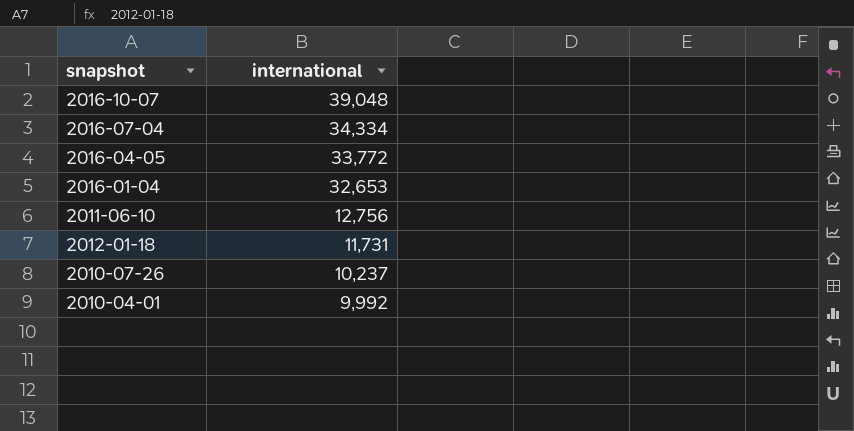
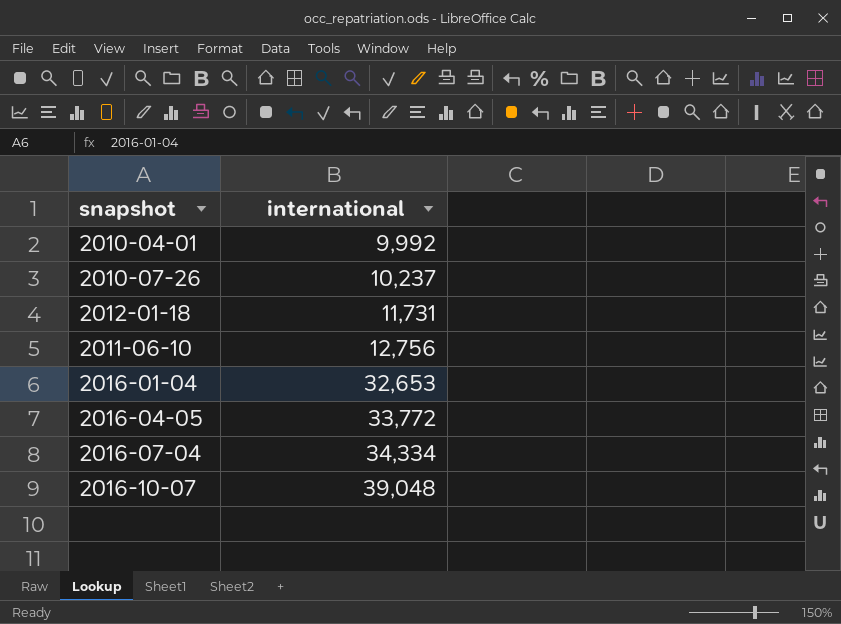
row order: international descending -> international ascending

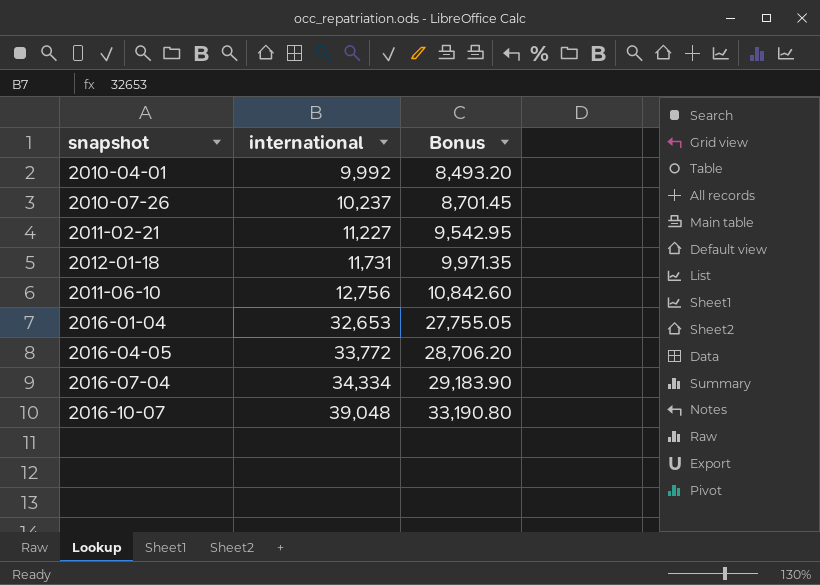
column Bonus | formula: none -> [international] * 0.85
row 2011-02-21: none -> 11,227 | 9,542.95

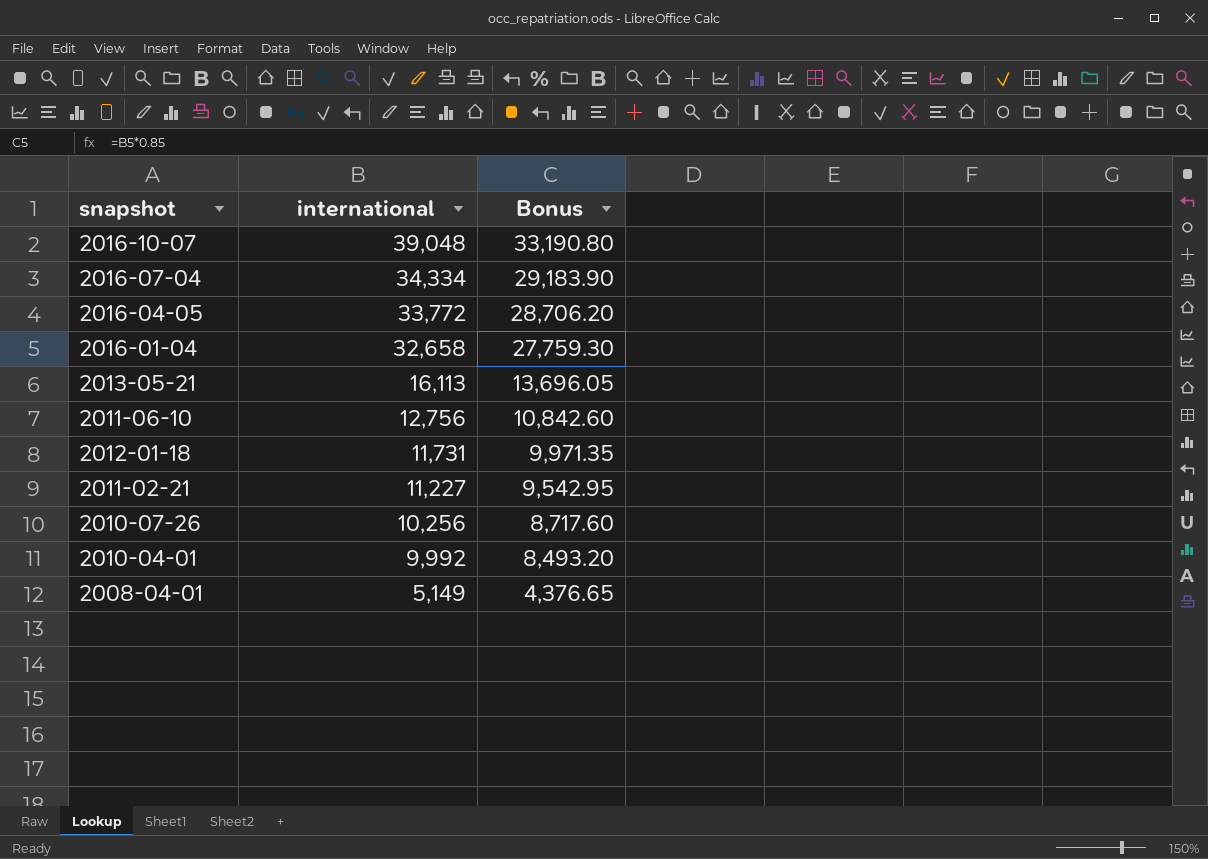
row order: international ascending -> international descending
2016-01-04 | international: 32,653 -> 32,658
2016-01-04 | Bonus: 27,755.05 -> 27,759.30
row 2013-05-21: none -> 16,113 | 13,696.05
2010-07-26 | international: 10,237 -> 10,256
2010-07-26 | Bonus: 8,701.45 -> 8,717.60
row 2008-04-01: none -> 5,149 | 4,376.65

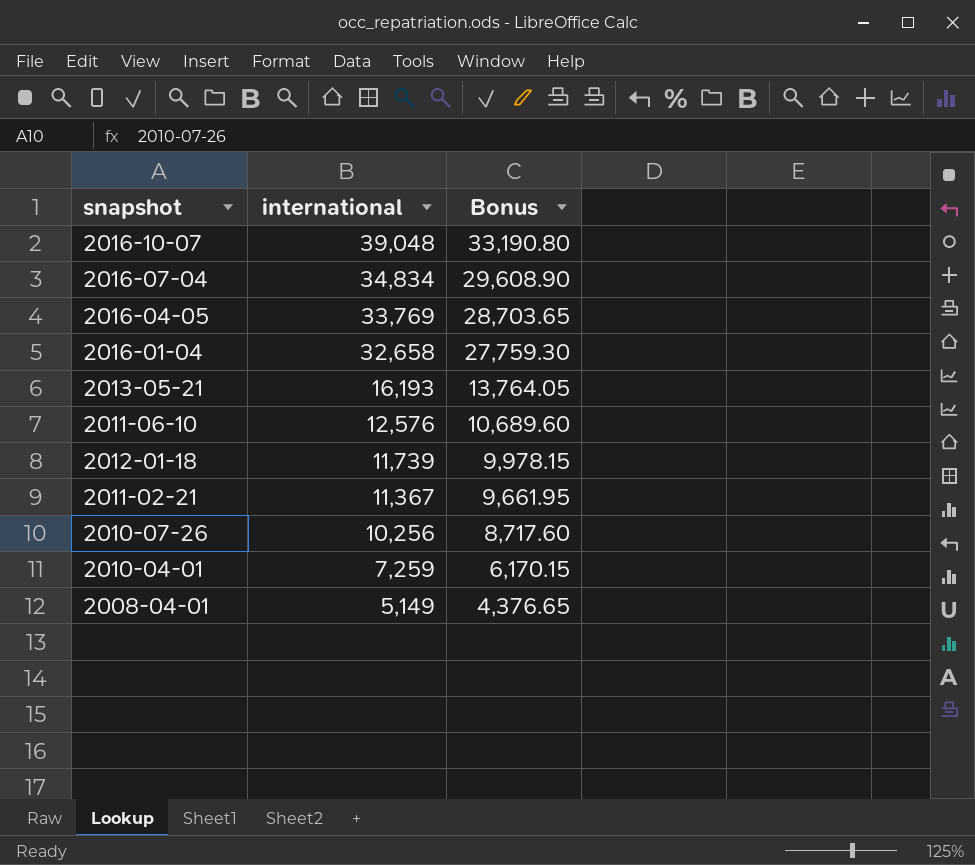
2016-07-04 | international: 34,334 -> 34,834
2016-07-04 | Bonus: 29,183.90 -> 29,608.90
2016-04-05 | international: 33,772 -> 33,769
2016-04-05 | Bonus: 28,706.20 -> 28,703.65
2013-05-21 | international: 16,113 -> 16,193
2013-05-21 | Bonus: 13,696.05 -> 13,764.05
2011-06-10 | international: 12,756 -> 12,576
2011-06-10 | Bonus: 10,842.60 -> 10,689.60
2012-01-18 | international: 11,731 -> 11,739
2012-01-18 | Bonus: 9,971.35 -> 9,978.15
2011-02-21 | international: 11,227 -> 11,367
2011-02-21 | Bonus: 9,542.95 -> 9,661.95
2010-04-01 | international: 9,992 -> 7,259
2010-04-01 | Bonus: 8,493.20 -> 6,170.15

